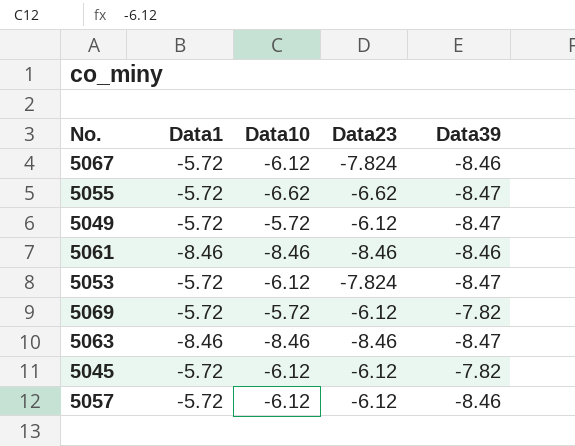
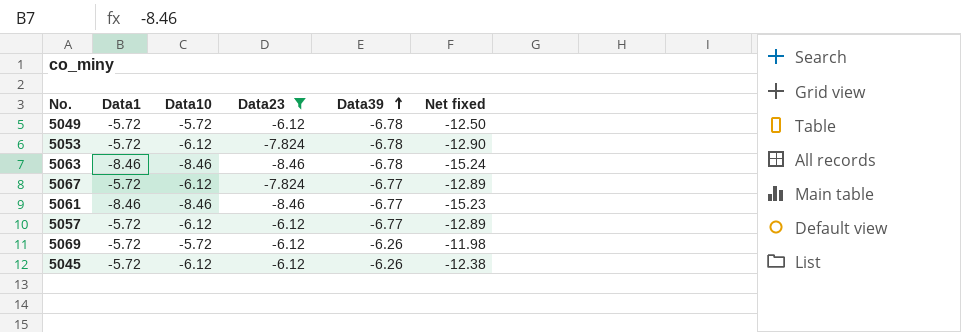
filter: none -> Data23 != -6.62
row order: none -> Data39 ascending
column Net fixed | formula: none -> [Data10] + [Data39]
5049 | Data39: -8.47 -> -6.78
5053 | Data39: -8.47 -> -6.78
5063 | Data39: -8.47 -> -6.78
5067 | Data39: -8.46 -> -6.77
5061 | Data39: -8.46 -> -6.77
5057 | Data39: -8.46 -> -6.77
5069 | Data39: -7.82 -> -6.26
5045 | Data39: -7.82 -> -6.26

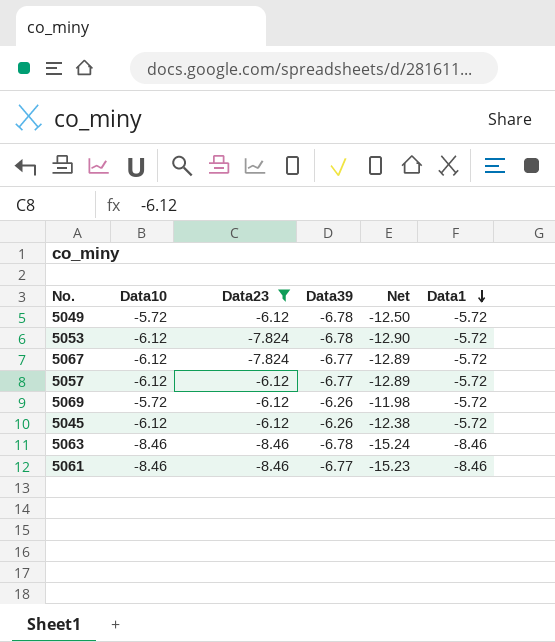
row order: Data39 ascending -> Data1 descending
column name: Net fixed -> Net
column Data1 | position: 2 -> 6

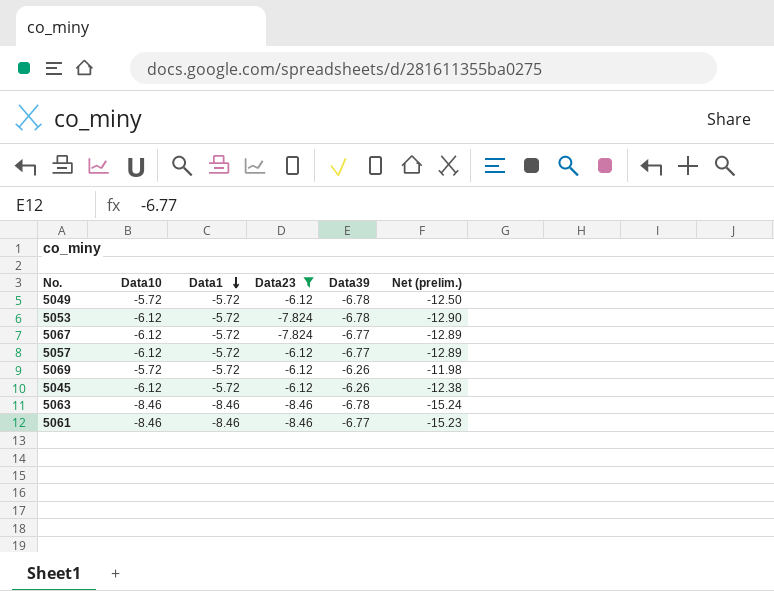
column Data1 | position: 6 -> 3
column name: Net -> Net (prelim.)

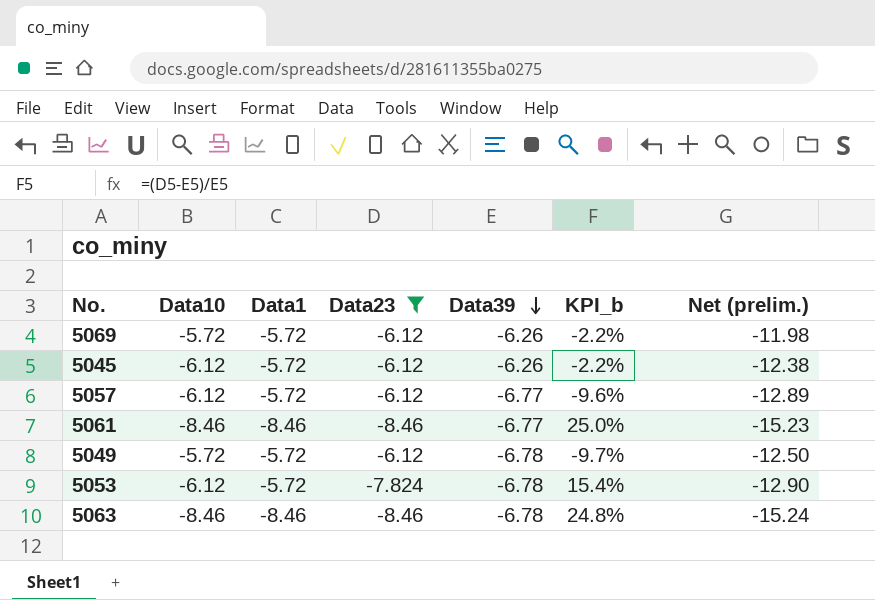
row order: Data1 descending -> Data39 descending
column KPI_b | formula: none -> ([Data23] - [Data39]) / [Data39]
row 5067: -6.12 | -5.72 | -7.824 | -6.77 | -12.89 -> none

